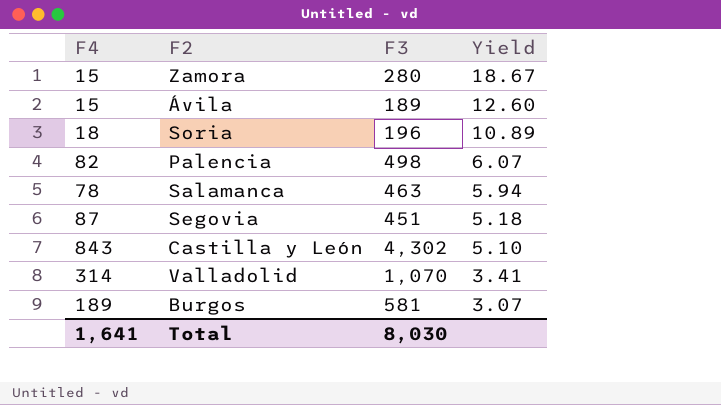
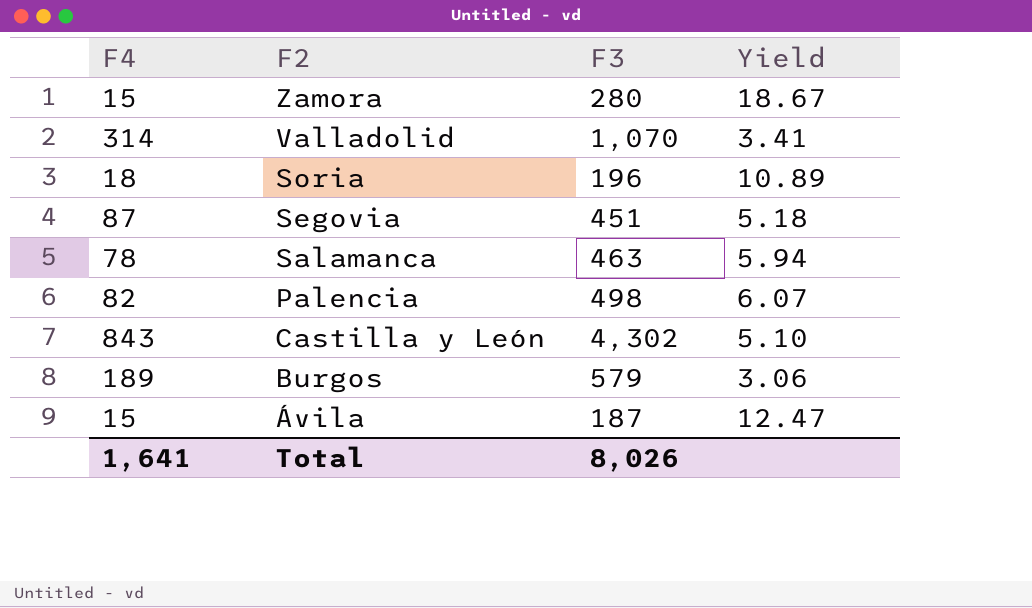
row order: Yield descending -> F2 descending
Burgos | F3: 581 -> 579
Burgos | Yield: 3.07 -> 3.06
Ávila | F3: 189 -> 187
Ávila | Yield: 12.60 -> 12.47
Total | F3: 8,030 -> 8,026

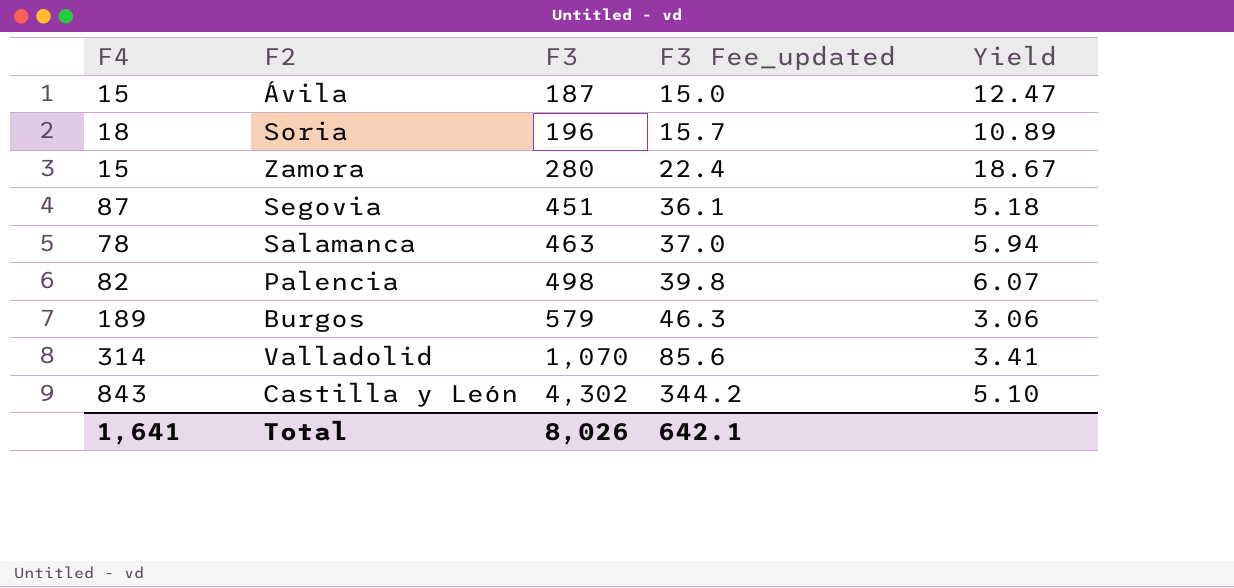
row order: F2 descending -> F3 ascending
column F3 Fee_updated | formula: none -> [F3] * 0.08

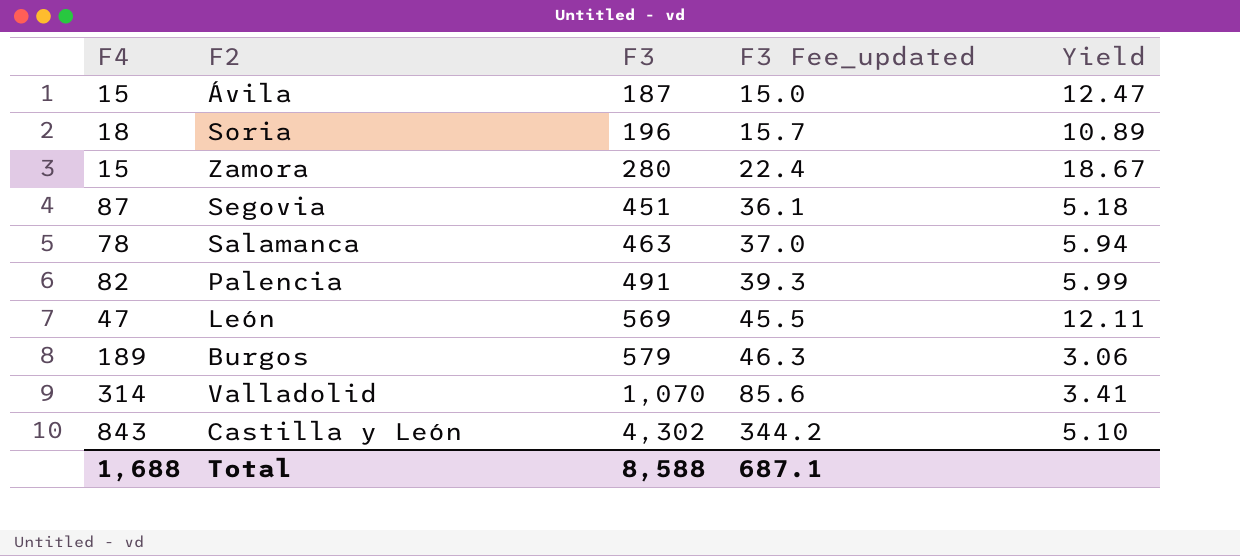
Palencia | F3: 498 -> 491
Palencia | F3 Fee_updated: 39.8 -> 39.3
Palencia | Yield: 6.07 -> 5.99
row León: none -> 47 | 569 | 45.5 | 12.11
Total | F4: 1,641 -> 1,688
Total | F3: 8,026 -> 8,588
Total | F3 Fee_updated: 642.1 -> 687.1

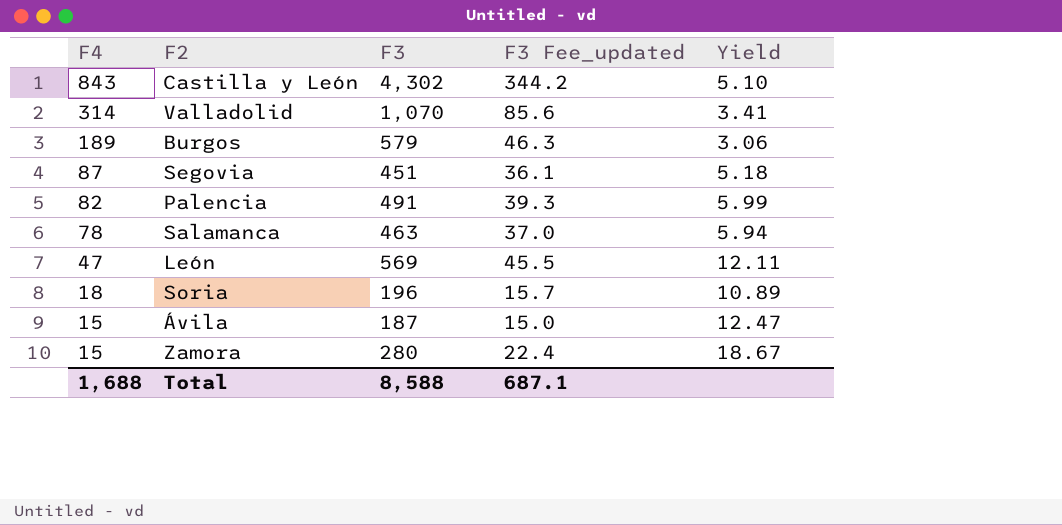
row order: F3 ascending -> F4 descending

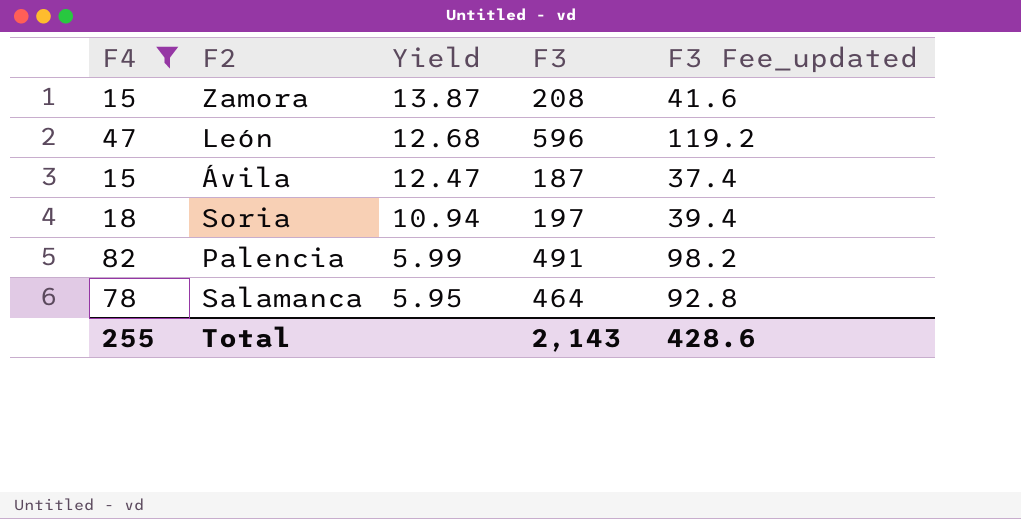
filter: none -> F4 <= 82
row order: F4 descending -> Yield descending
column Yield | position: 5 -> 3
column F3 Fee_updated | formula: [F3] * 0.08 -> [F3] * 0.2
Zamora | Yield: 18.67 -> 13.87
Zamora | F3: 280 -> 208
León | Yield: 12.11 -> 12.68
León | F3: 569 -> 596
Soria | Yield: 10.89 -> 10.94
Soria | F3: 196 -> 197
Salamanca | Yield: 5.94 -> 5.95
Salamanca | F3: 463 -> 464
Total | F4: 1,688 -> 255
Total | F3: 8,588 -> 2,143
Total | F3 Fee_updated: 687.1 -> 428.6

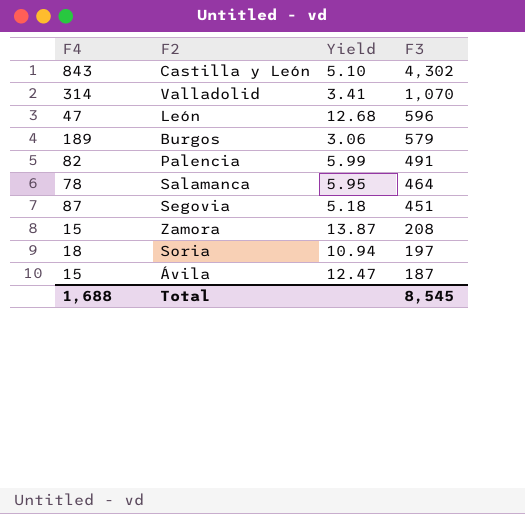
filter: F4 <= 82 -> none
row order: Yield descending -> F3 descending
column F3 Fee_updated | formula: [F3] * 0.2 -> none
Total | F4: 255 -> 1,688
Total | F3: 2,143 -> 8,545

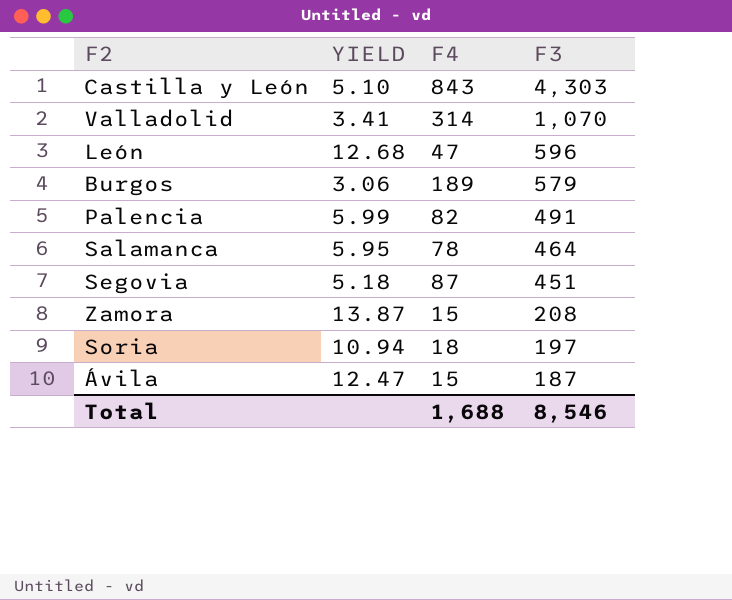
column name: Yield -> YIELD
column F4 | position: 1 -> 3
Castilla y León | F3: 4,302 -> 4,303
Total | F3: 8,545 -> 8,546

